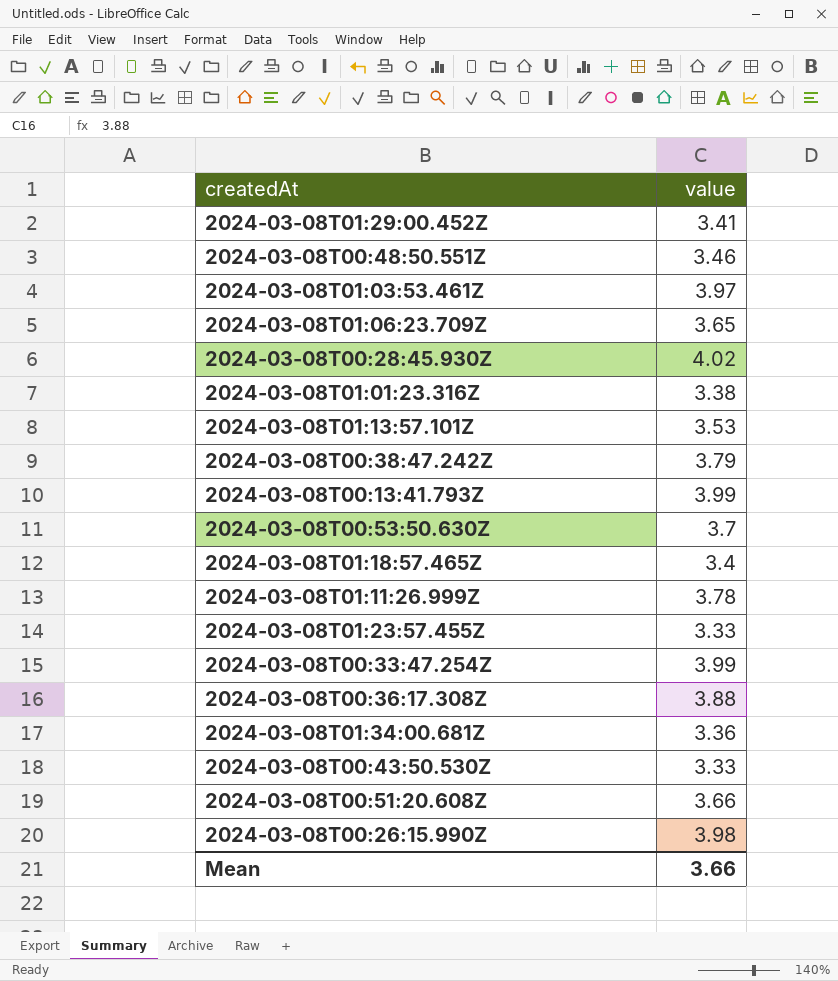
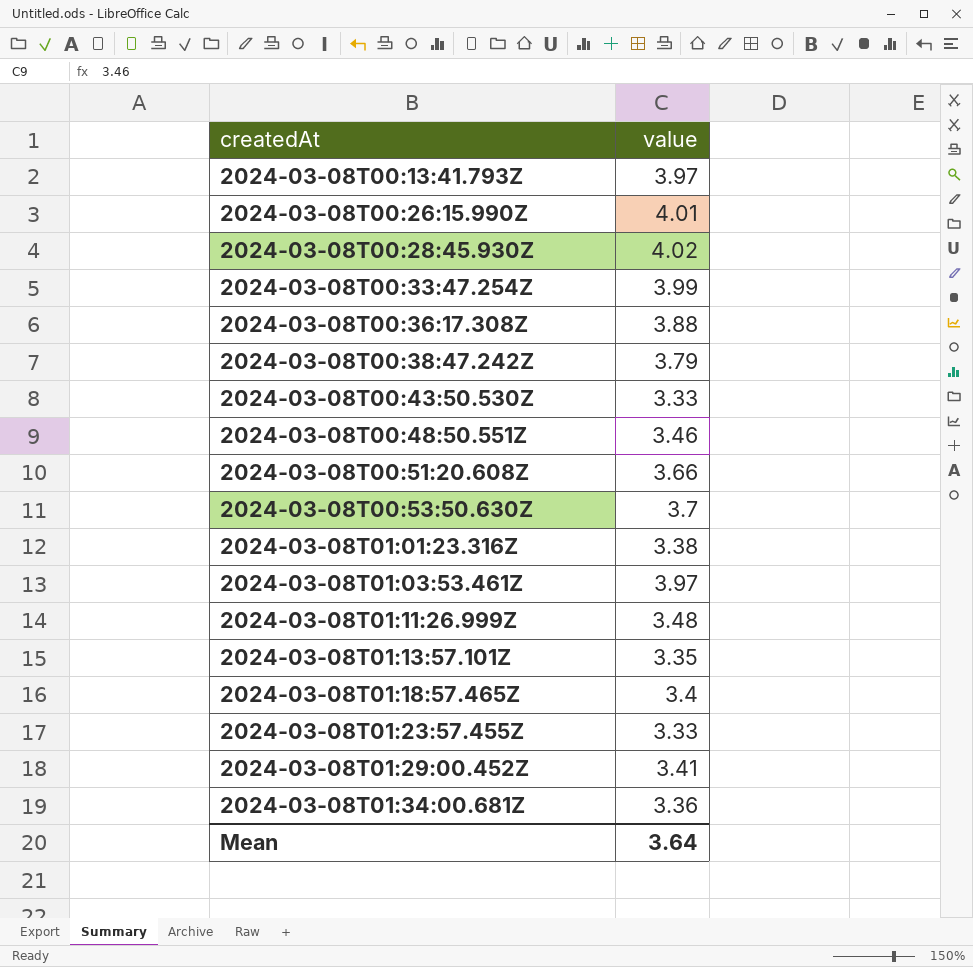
row order: none -> createdAt ascending
row 2024-03-08T01:06:23.709Z: 3.65 -> none
2024-03-08T00:13:41.793Z | value: 3.99 -> 3.97
2024-03-08T00:26:15.990Z | value: 3.98 -> 4.01
2024-03-08T01:11:26.999Z | value: 3.78 -> 3.48
2024-03-08T01:13:57.101Z | value: 3.53 -> 3.35
Mean | value: 3.66 -> 3.64

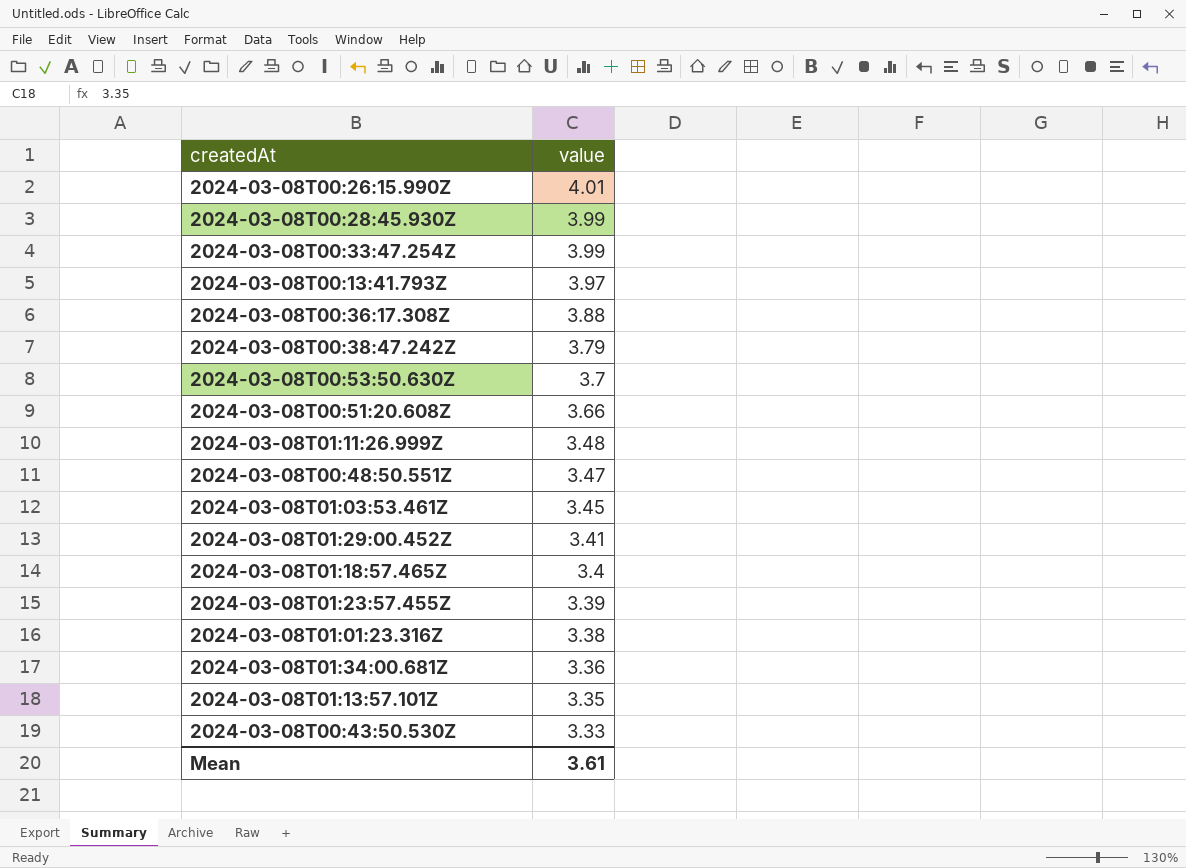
row order: createdAt ascending -> value descending
2024-03-08T00:28:45.930Z | value: 4.02 -> 3.99
2024-03-08T00:48:50.551Z | value: 3.46 -> 3.47
2024-03-08T01:03:53.461Z | value: 3.97 -> 3.45
2024-03-08T01:23:57.455Z | value: 3.33 -> 3.39
Mean | value: 3.64 -> 3.61

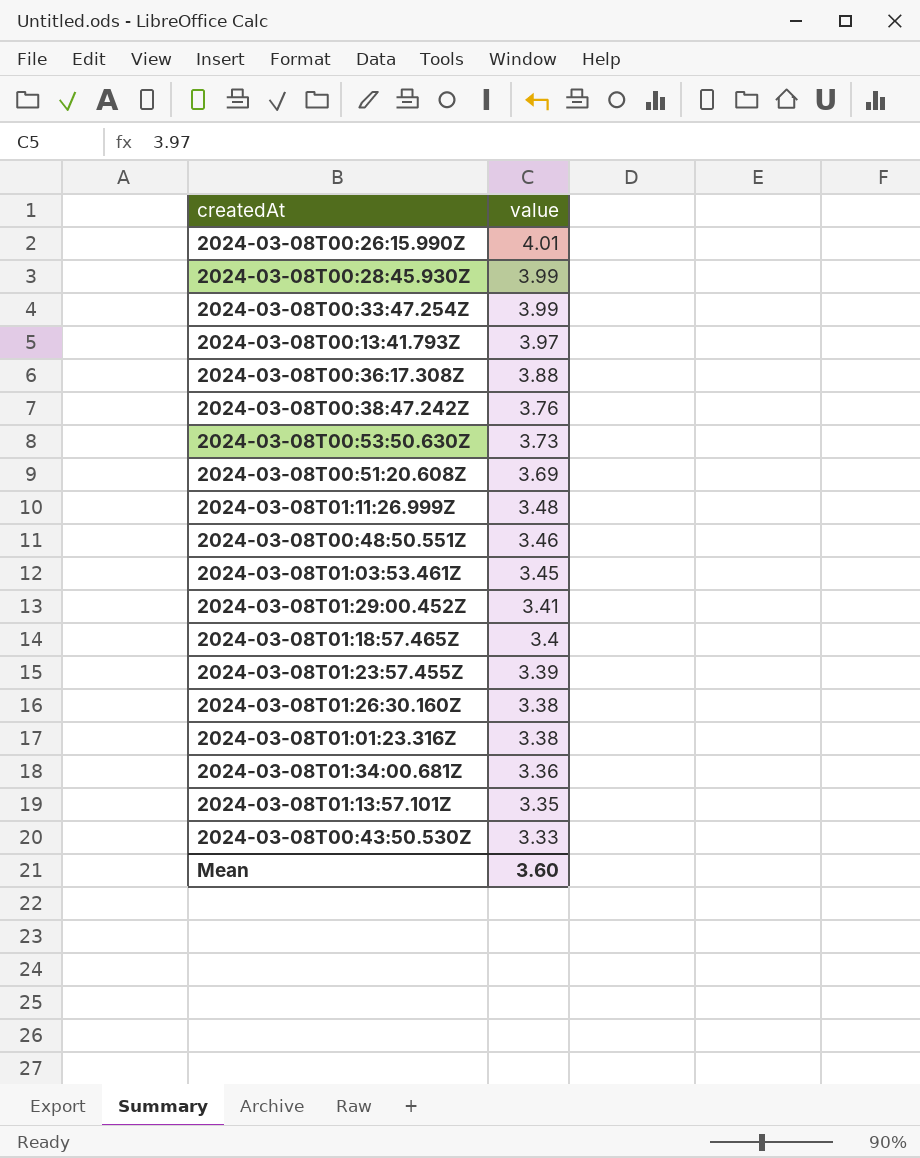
2024-03-08T00:38:47.242Z | value: 3.79 -> 3.76
2024-03-08T00:53:50.630Z | value: 3.7 -> 3.73
2024-03-08T00:51:20.608Z | value: 3.66 -> 3.69
2024-03-08T00:48:50.551Z | value: 3.47 -> 3.46
row 2024-03-08T01:26:30.160Z: none -> 3.38
Mean | value: 3.61 -> 3.60

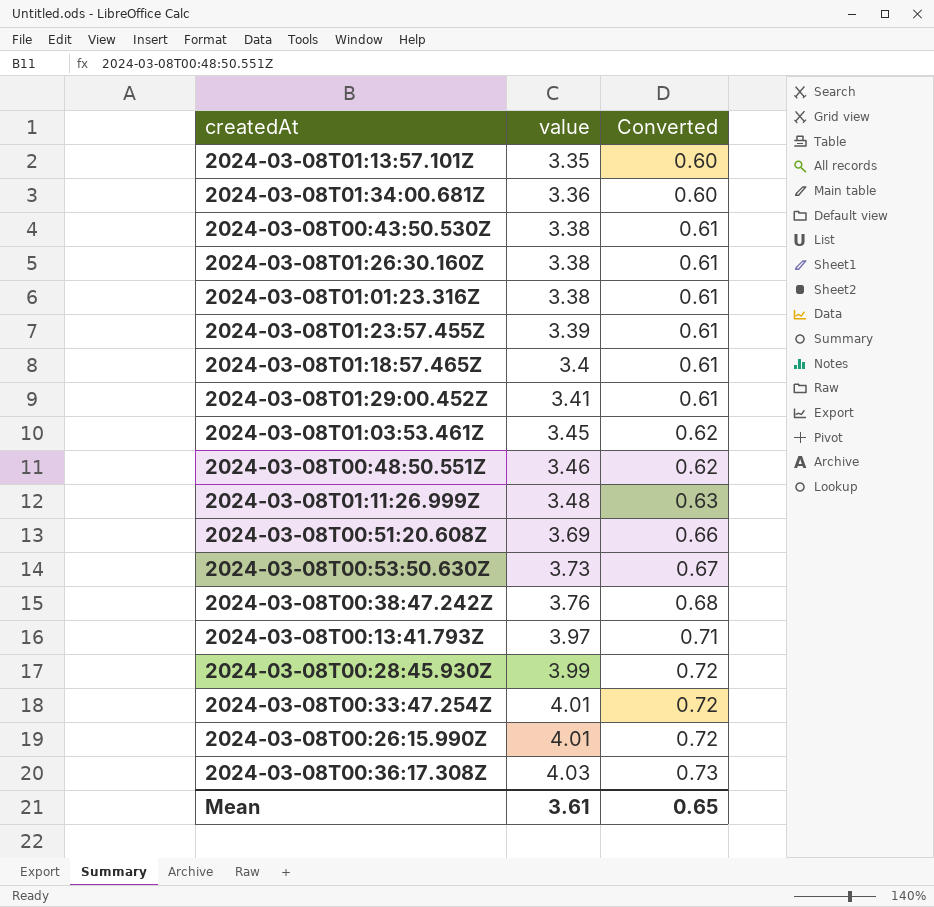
row order: value descending -> value ascending
column Converted | formula: none -> [value] * 0.18
2024-03-08T00:43:50.530Z | value: 3.33 -> 3.38
2024-03-08T00:33:47.254Z | value: 3.99 -> 4.01
2024-03-08T00:36:17.308Z | value: 3.88 -> 4.03
Mean | value: 3.60 -> 3.61

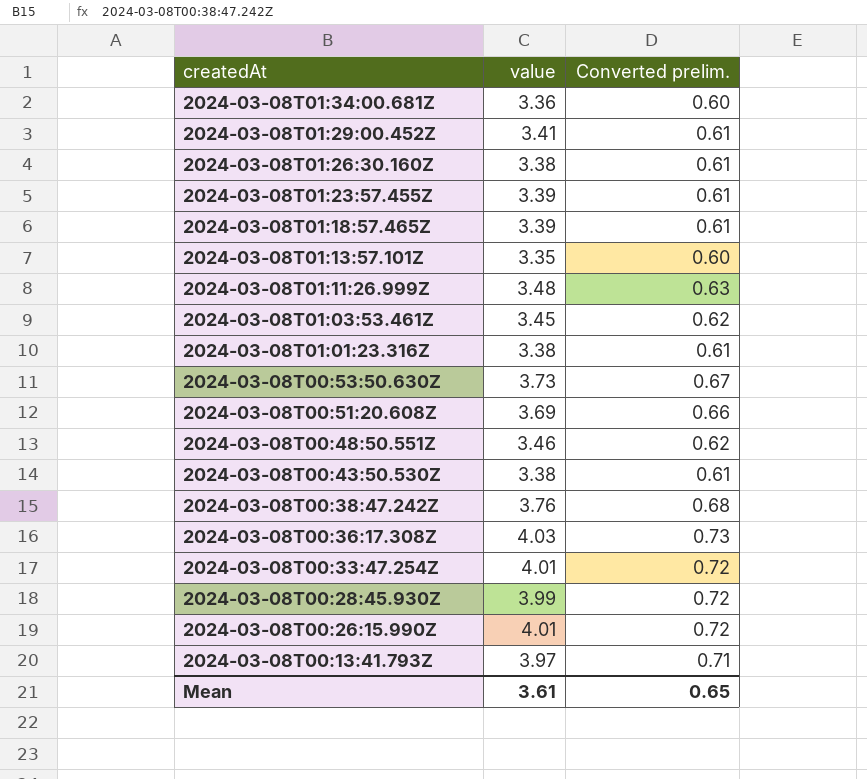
row order: value ascending -> createdAt descending
column name: Converted -> Converted prelim.
2024-03-08T01:18:57.465Z | value: 3.4 -> 3.39

